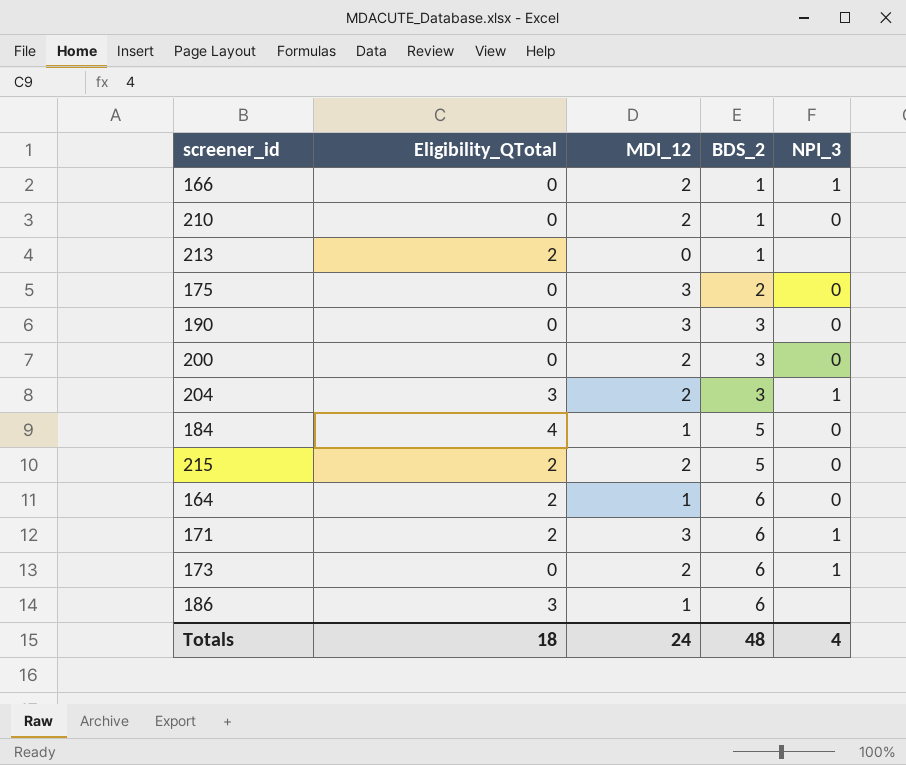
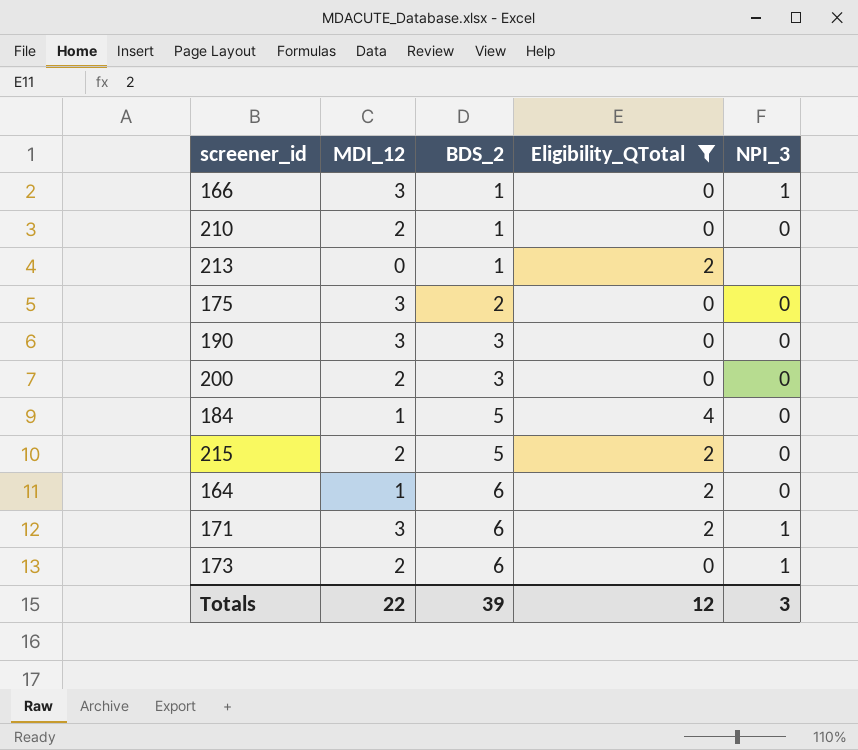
filter: none -> Eligibility_QTotal != 3
column Eligibility_QTotal | position: 2 -> 4
166 | MDI_12: 2 -> 3
Totals | MDI_12: 24 -> 22
Totals | BDS_2: 48 -> 39
Totals | Eligibility_QTotal: 18 -> 12
Totals | NPI_3: 4 -> 3

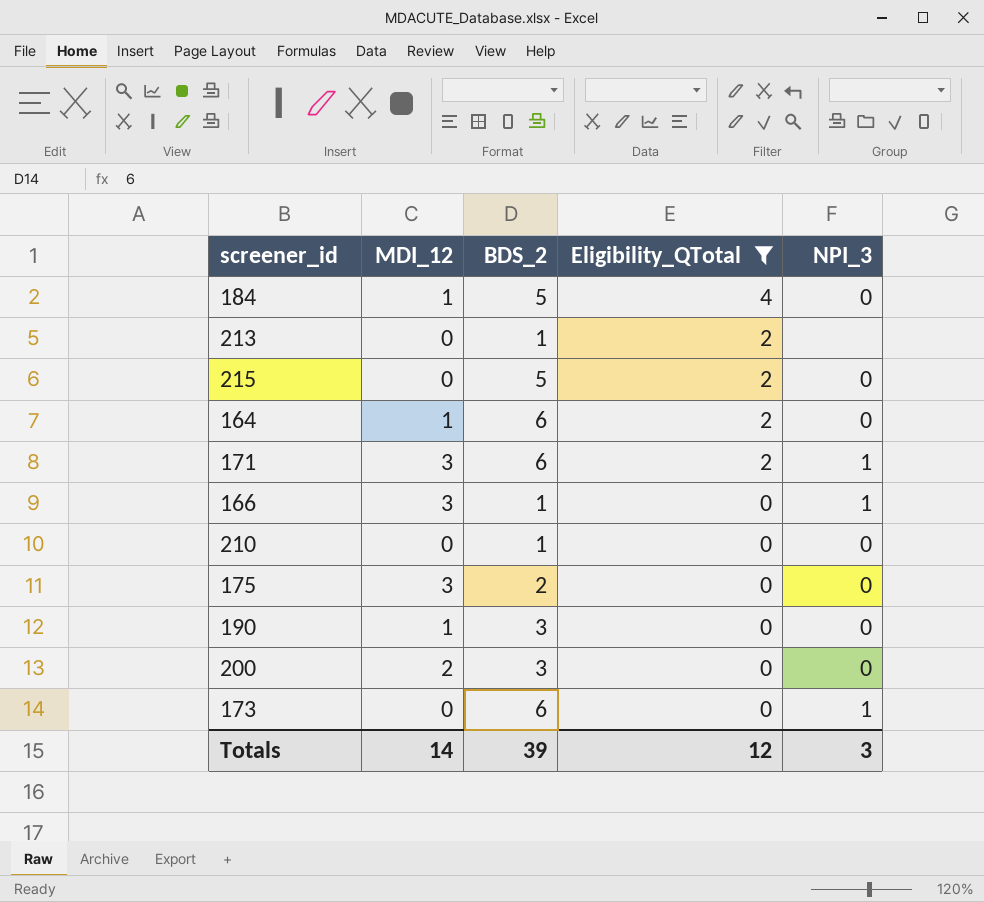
row order: BDS_2 ascending -> Eligibility_QTotal descending
215 | MDI_12: 2 -> 0
210 | MDI_12: 2 -> 0
190 | MDI_12: 3 -> 1
173 | MDI_12: 2 -> 0
Totals | MDI_12: 22 -> 14

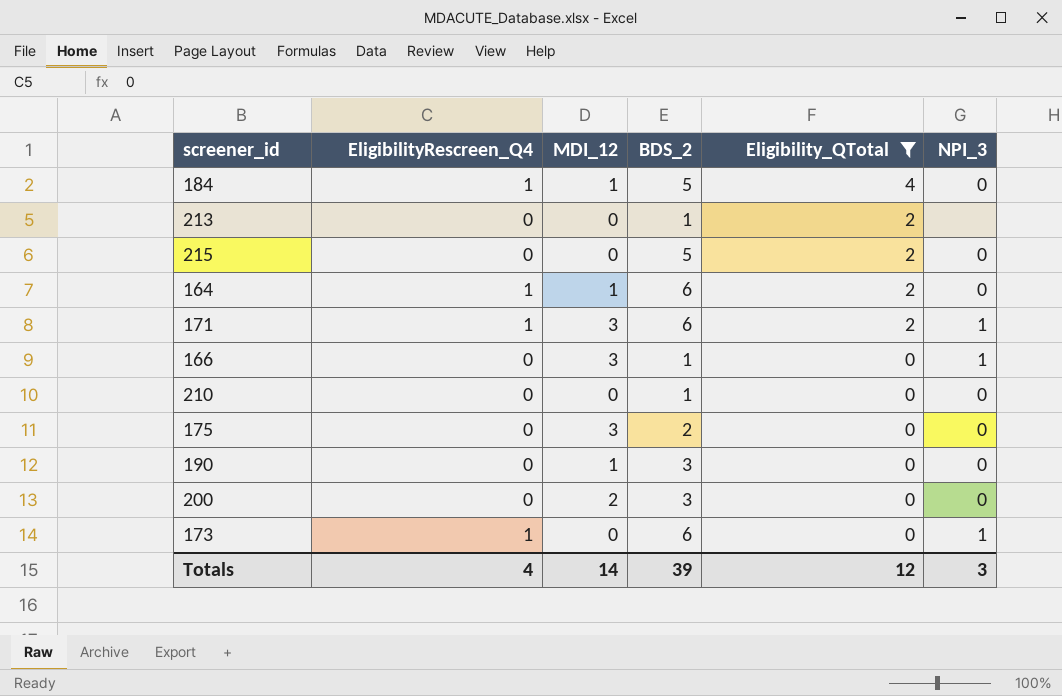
column EligibilityRescreen_Q4 | position: none -> 2

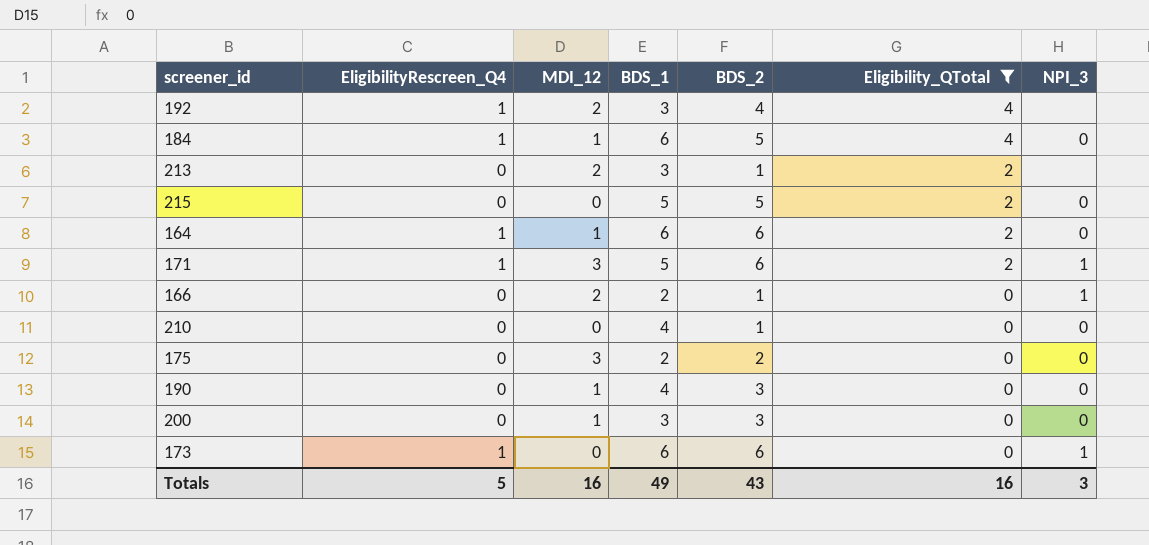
column BDS_1 | position: none -> 4
row 192: none -> 1 | 2 | 3 | 4 | 4 | none
213 | MDI_12: 0 -> 2
166 | MDI_12: 3 -> 2
200 | MDI_12: 2 -> 1
Totals | EligibilityRescreen_Q4: 4 -> 5
Totals | MDI_12: 14 -> 16
Totals | BDS_2: 39 -> 43
Totals | Eligibility_QTotal: 12 -> 16

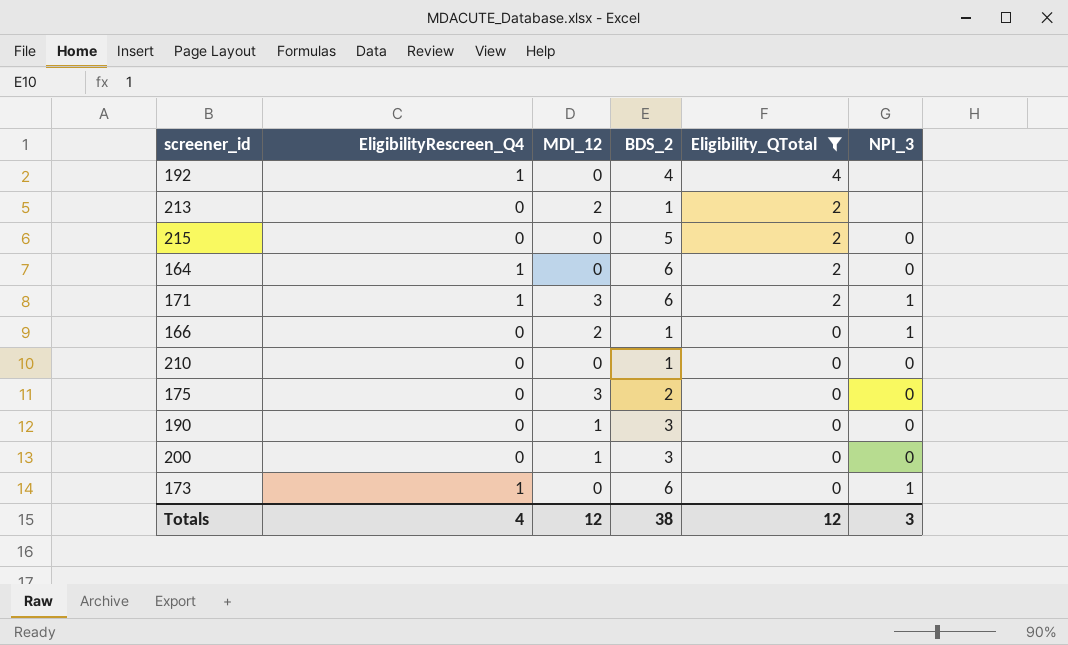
column BDS_1 | position: 4 -> none
row 184: 1 | 1 | 6 | 5 | 4 | 0 -> none
192 | MDI_12: 2 -> 0
164 | MDI_12: 1 -> 0
Totals | EligibilityRescreen_Q4: 5 -> 4
Totals | MDI_12: 16 -> 12
Totals | BDS_2: 43 -> 38
Totals | Eligibility_QTotal: 16 -> 12

